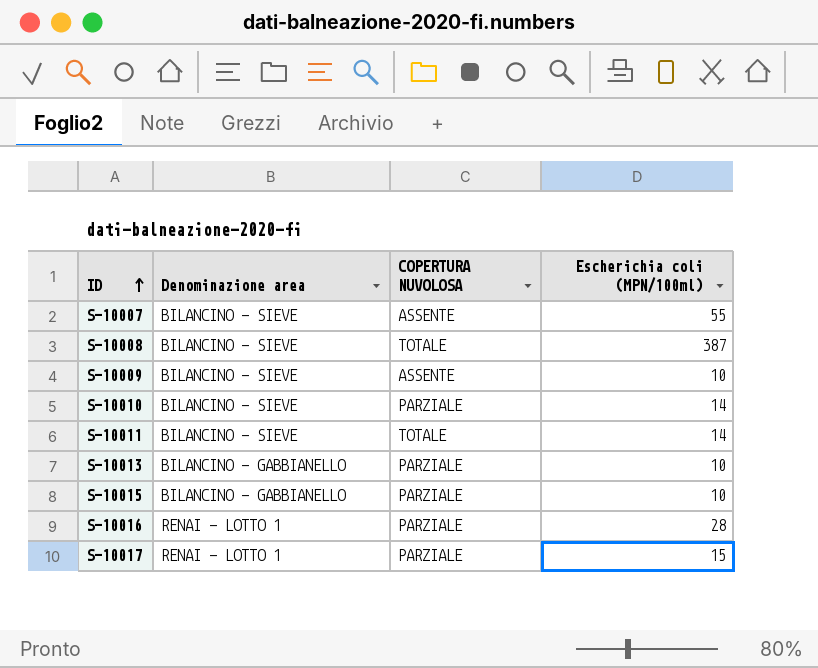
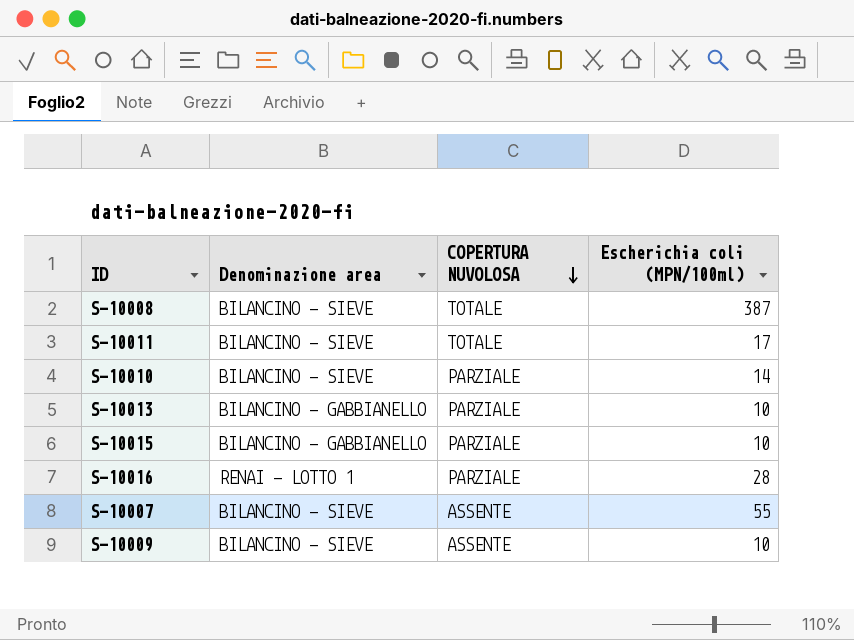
row order: ID ascending -> COPERTURA NUVOLOSA descending
row S-10017: RENAI - LOTTO 1 | PARZIALE | 15 -> none
S-10011 | Escherichia coli (MPN/100ml): 14 -> 17

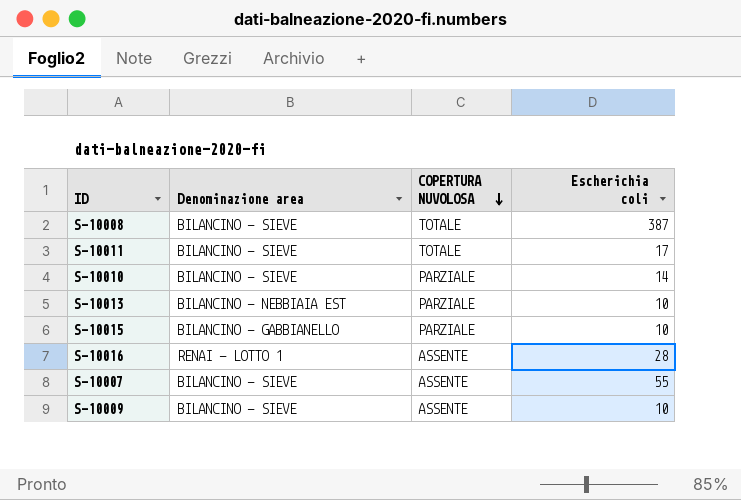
column name: Escherichia coli (MPN/100ml) -> Escherichia coli
S-10013 | Denominazione area: BILANCINO - GABBIANELLO -> BILANCINO - NEBBIAIA EST
S-10016 | COPERTURA NUVOLOSA: PARZIALE -> ASSENTE

